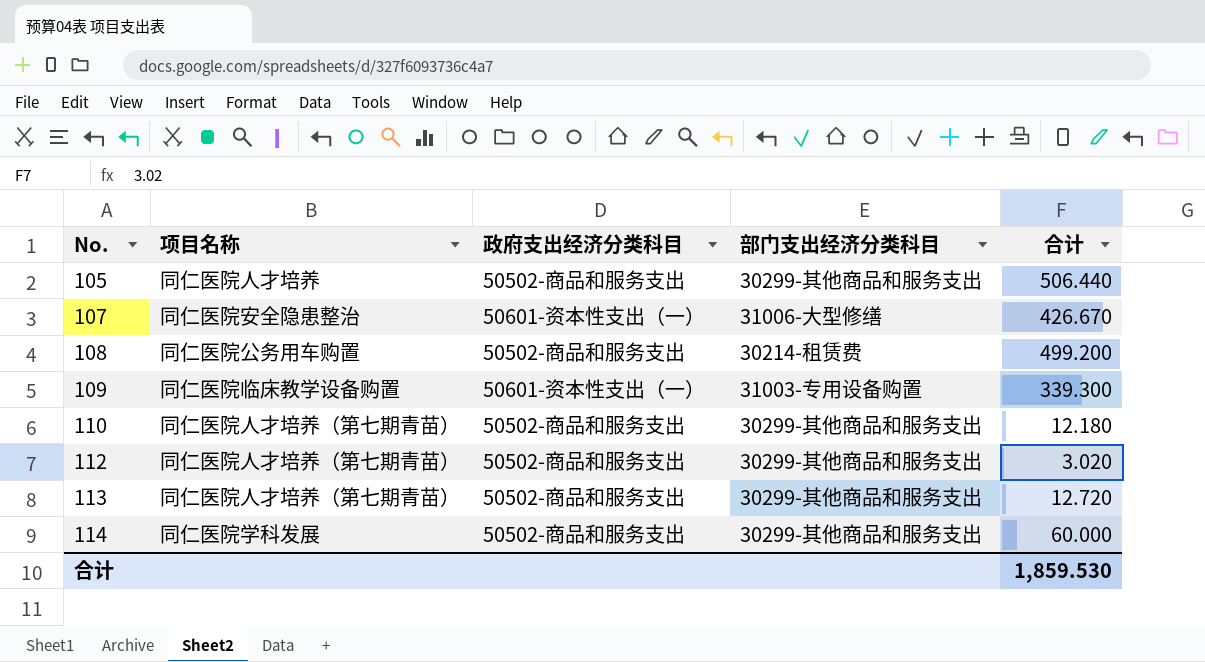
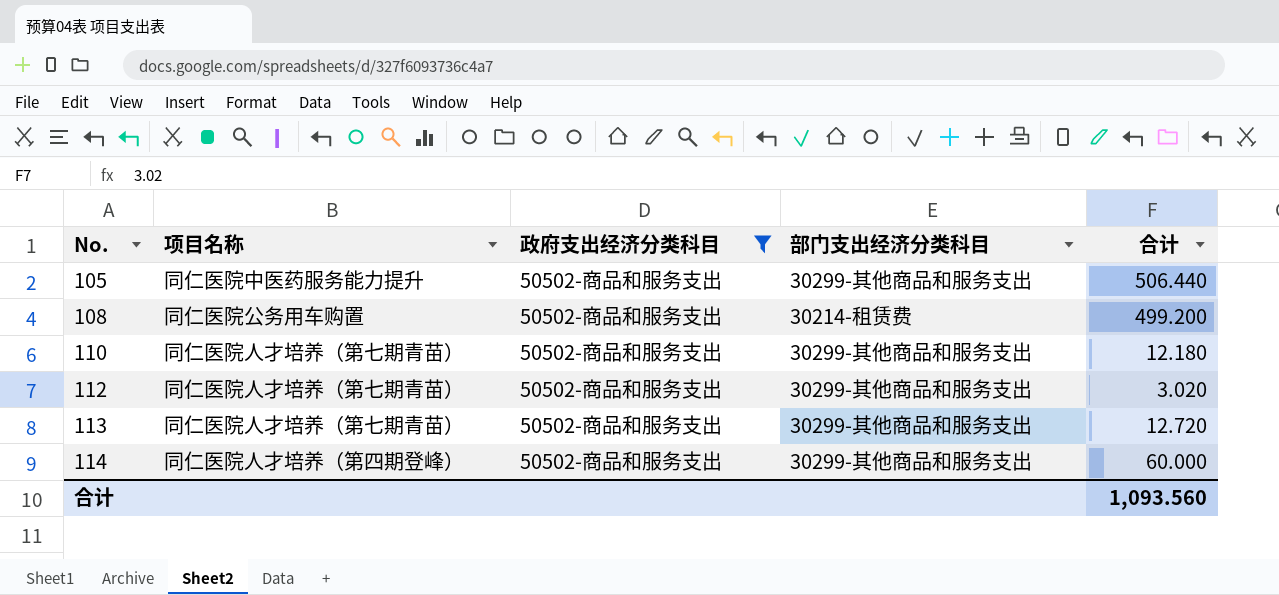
filter: none -> 政府支出经济分类科目 = 50502-商品和服务支出
105 | 项目名称: 同仁医院人才培养 -> 同仁医院中医药服务能力提升
114 | 项目名称: 同仁医院学科发展 -> 同仁医院人才培养（第四期登峰）
合计 | 合计: 1,859.530 -> 1,093.560

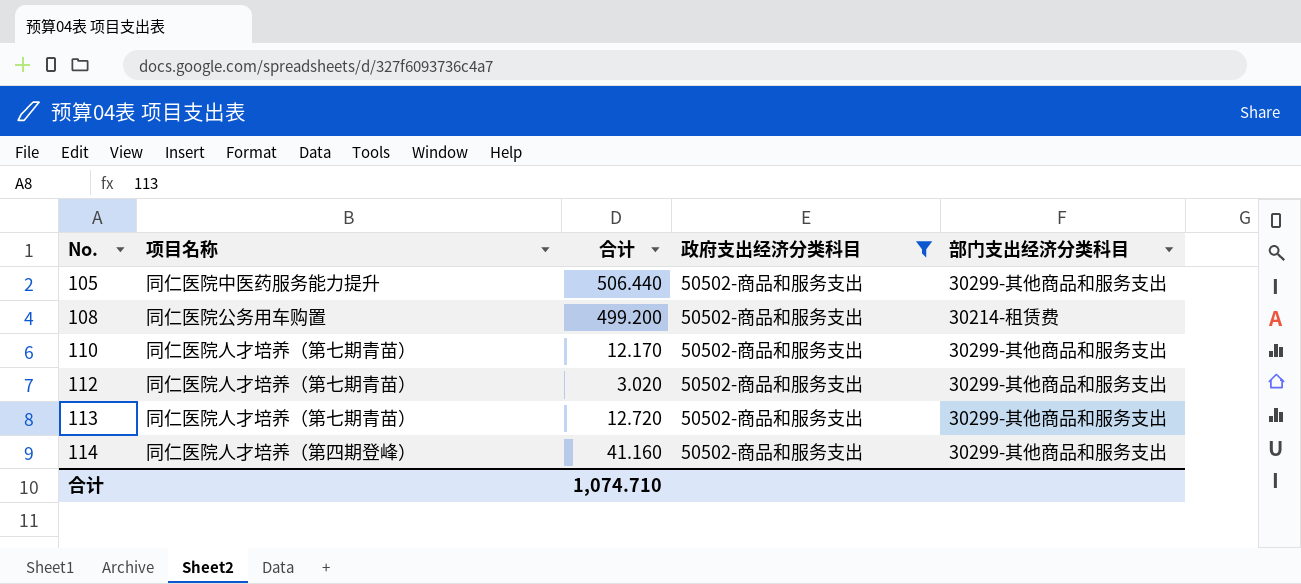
column 合计 | position: 5 -> 3
110 | 合计: 12.180 -> 12.170
114 | 合计: 60.000 -> 41.160
合计 | 合计: 1,093.560 -> 1,074.710

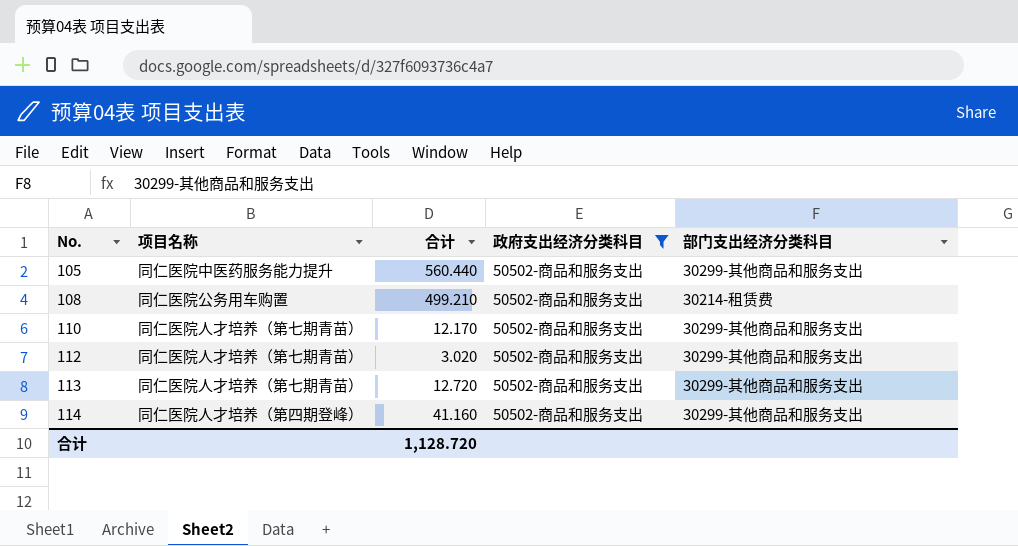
105 | 合计: 506.440 -> 560.440
108 | 合计: 499.200 -> 499.210
合计 | 合计: 1,074.710 -> 1,128.720

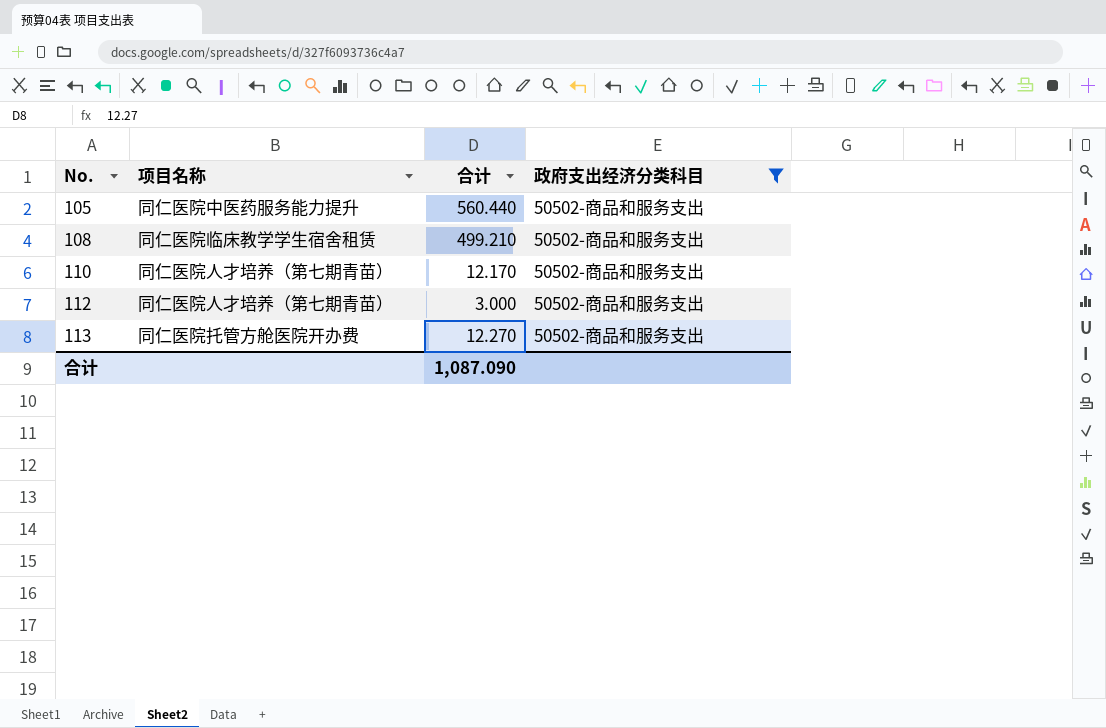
column 部门支出经济分类科目 | position: 5 -> none
row 114: 同仁医院人才培养（第四期登峰） | 41.160 | 50502-商品和服务支出 | 30299-其他商品和服务支出 -> none
108 | 项目名称: 同仁医院公务用车购置 -> 同仁医院临床教学学生宿舍租赁
112 | 合计: 3.020 -> 3.000
113 | 项目名称: 同仁医院人才培养（第七期青苗） -> 同仁医院托管方舱医院开办费
113 | 合计: 12.720 -> 12.270
合计 | 合计: 1,128.720 -> 1,087.090

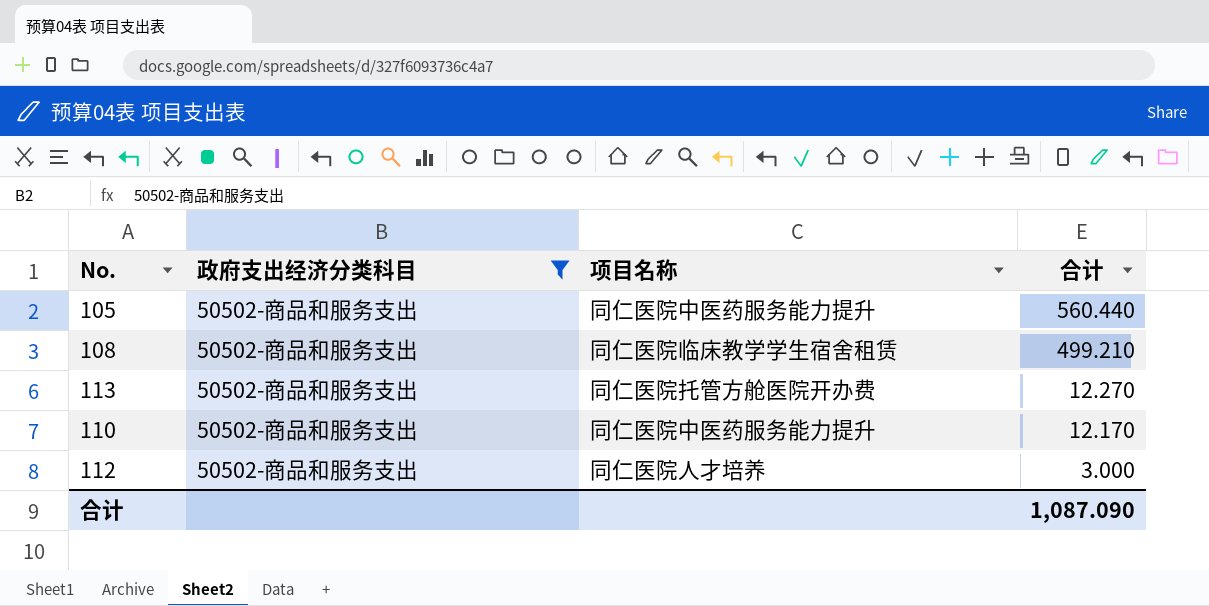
row order: No. ascending -> 合计 descending
column 政府支出经济分类科目 | position: 4 -> 2
110 | 项目名称: 同仁医院人才培养（第七期青苗） -> 同仁医院中医药服务能力提升
112 | 项目名称: 同仁医院人才培养（第七期青苗） -> 同仁医院人才培养

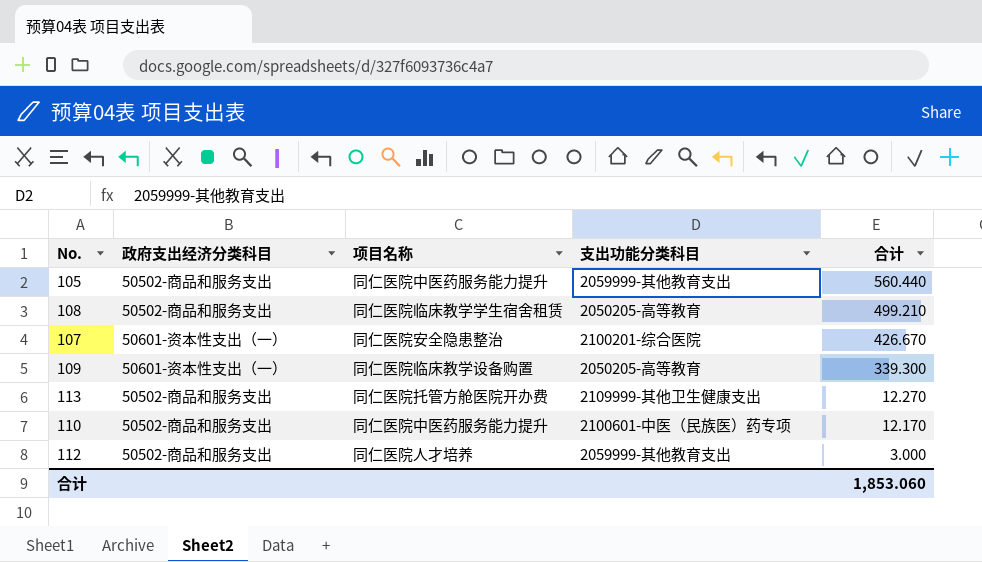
filter: 政府支出经济分类科目 = 50502-商品和服务支出 -> none
column 支出功能分类科目 | position: none -> 4
合计 | 合计: 1,087.090 -> 1,853.060

